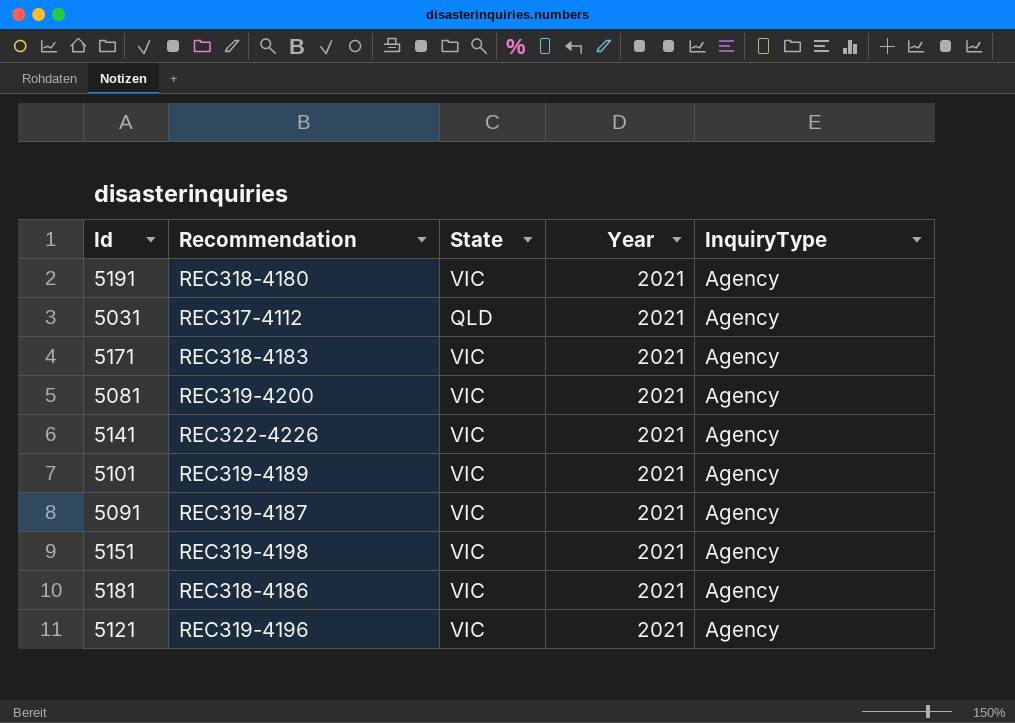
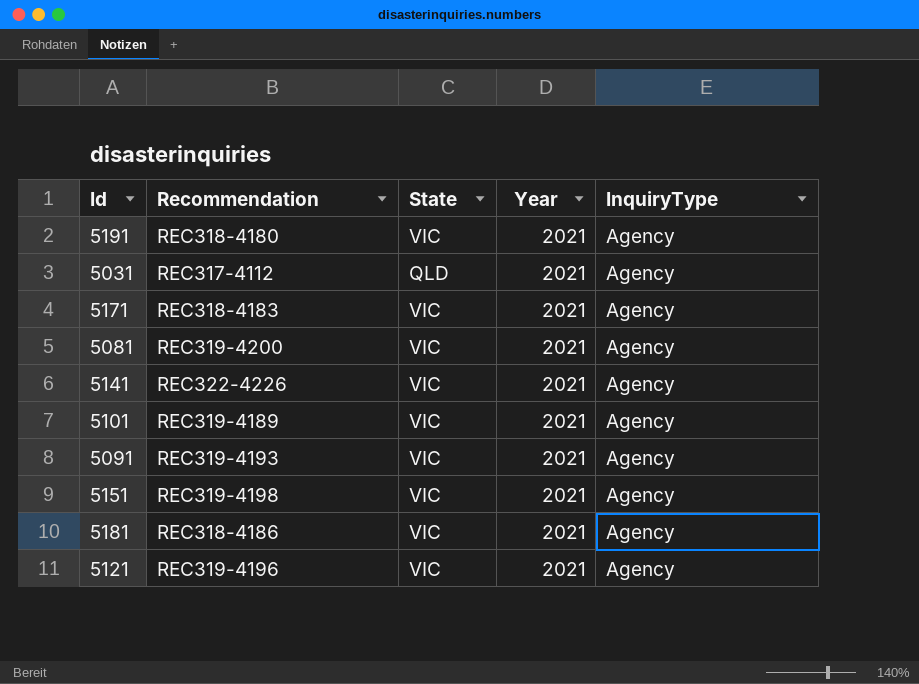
5091 | Recommendation: REC319-4187 -> REC319-4193

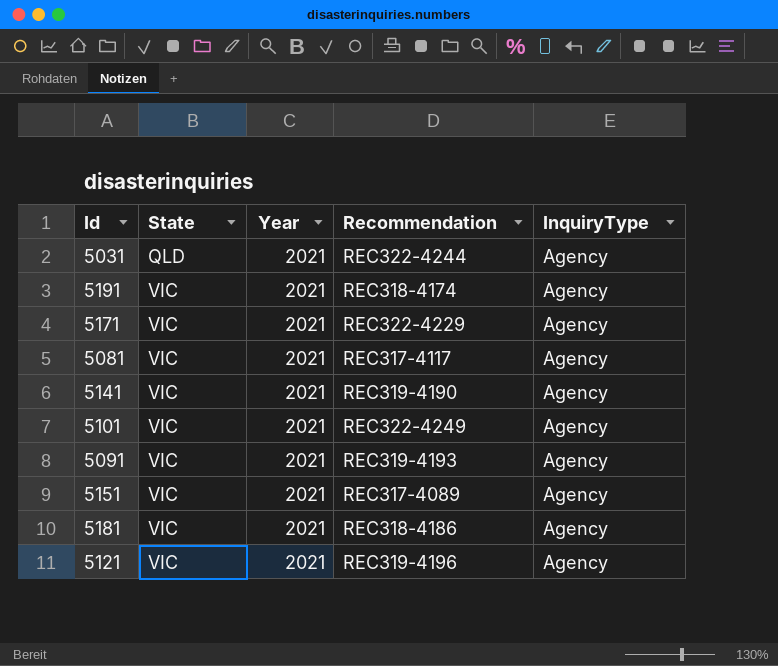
row order: none -> State ascending
column Recommendation | position: 2 -> 4
5031 | Recommendation: REC317-4112 -> REC322-4244
5191 | Recommendation: REC318-4180 -> REC318-4174
5171 | Recommendation: REC318-4183 -> REC322-4229
5081 | Recommendation: REC319-4200 -> REC317-4117
5141 | Recommendation: REC322-4226 -> REC319-4190
5101 | Recommendation: REC319-4189 -> REC322-4249
5151 | Recommendation: REC319-4198 -> REC317-4089

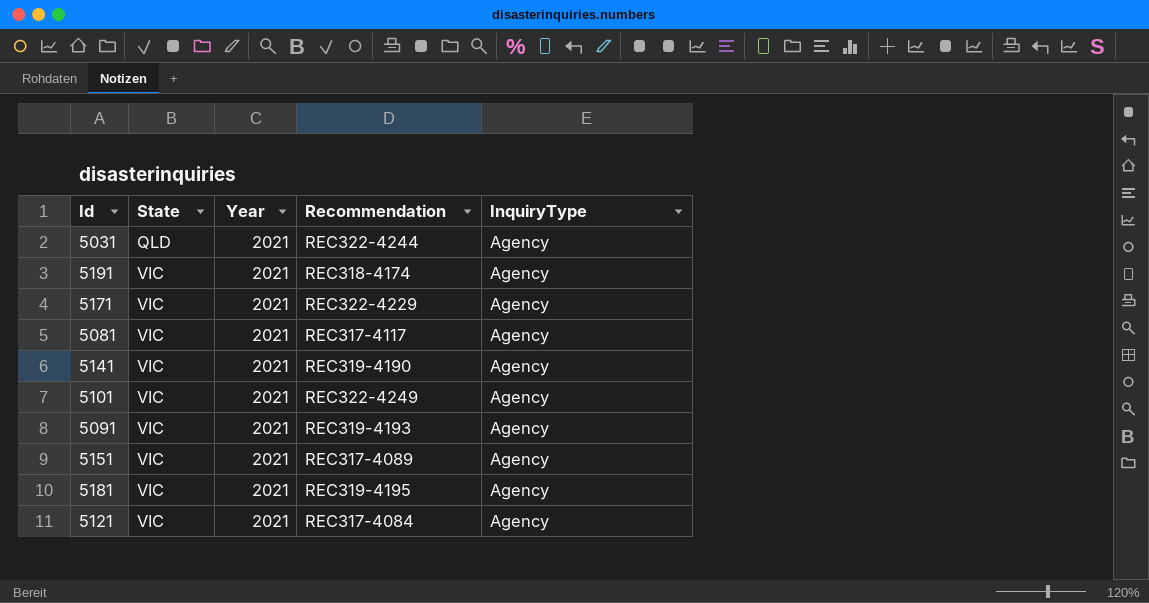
5181 | Recommendation: REC318-4186 -> REC319-4195
5121 | Recommendation: REC319-4196 -> REC317-4084

